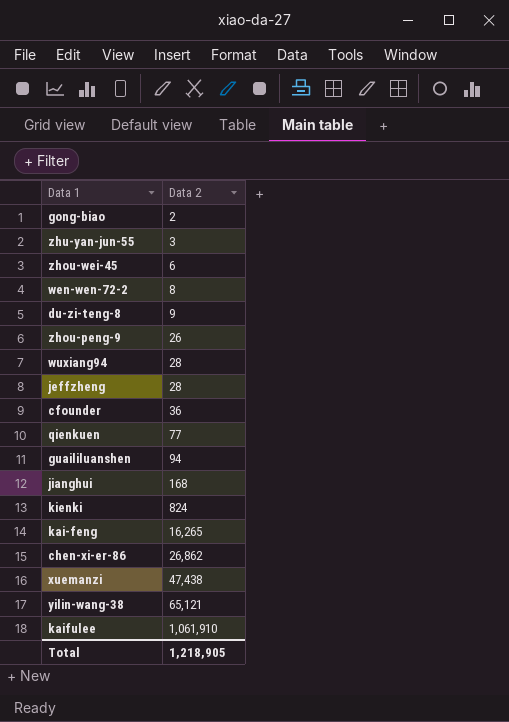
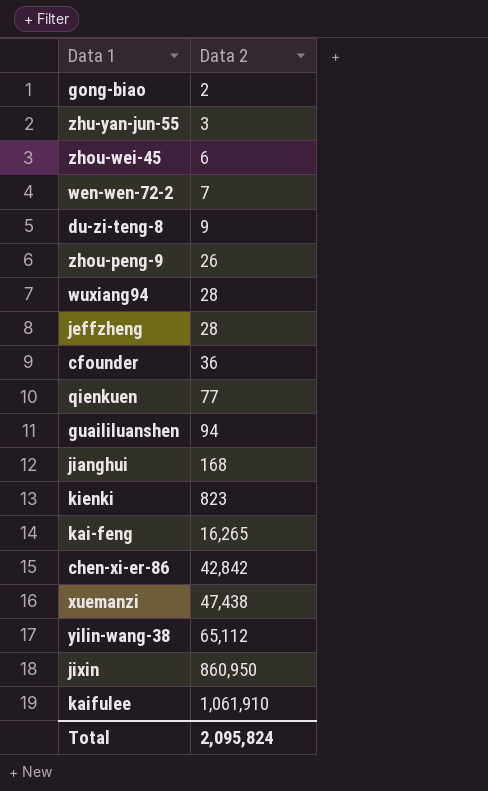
wen-wen-72-2 | Data 2: 8 -> 7
kienki | Data 2: 824 -> 823
chen-xi-er-86 | Data 2: 26,862 -> 42,842
yilin-wang-38 | Data 2: 65,121 -> 65,112
row jixin: none -> 860,950
Total | Data 2: 1,218,905 -> 2,095,824

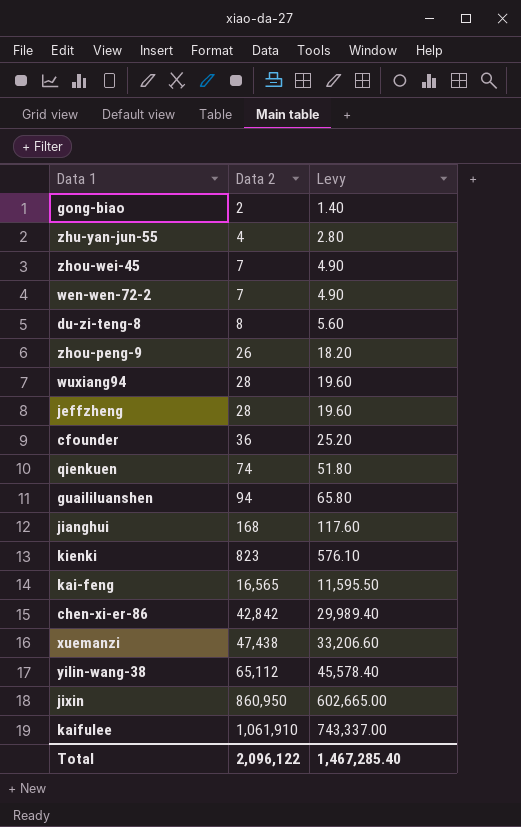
column Levy | formula: none -> [Data 2] * 0.7
zhu-yan-jun-55 | Data 2: 3 -> 4
zhou-wei-45 | Data 2: 6 -> 7
du-zi-teng-8 | Data 2: 9 -> 8
qienkuen | Data 2: 77 -> 74
kai-feng | Data 2: 16,265 -> 16,565
Total | Data 2: 2,095,824 -> 2,096,122

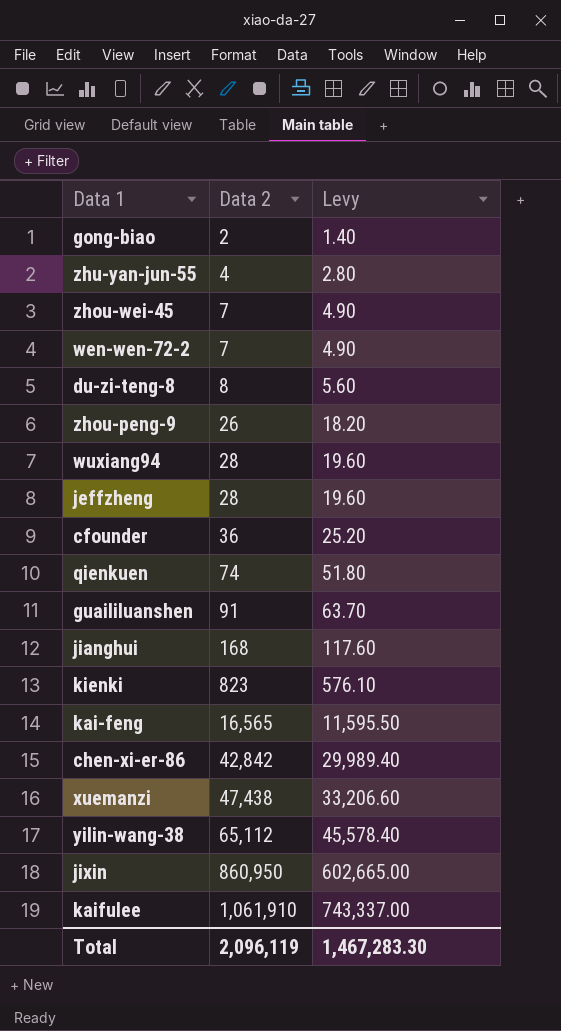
guaililuanshen | Data 2: 94 -> 91
guaililuanshen | Levy: 65.80 -> 63.70
Total | Data 2: 2,096,122 -> 2,096,119
Total | Levy: 1,467,285.40 -> 1,467,283.30

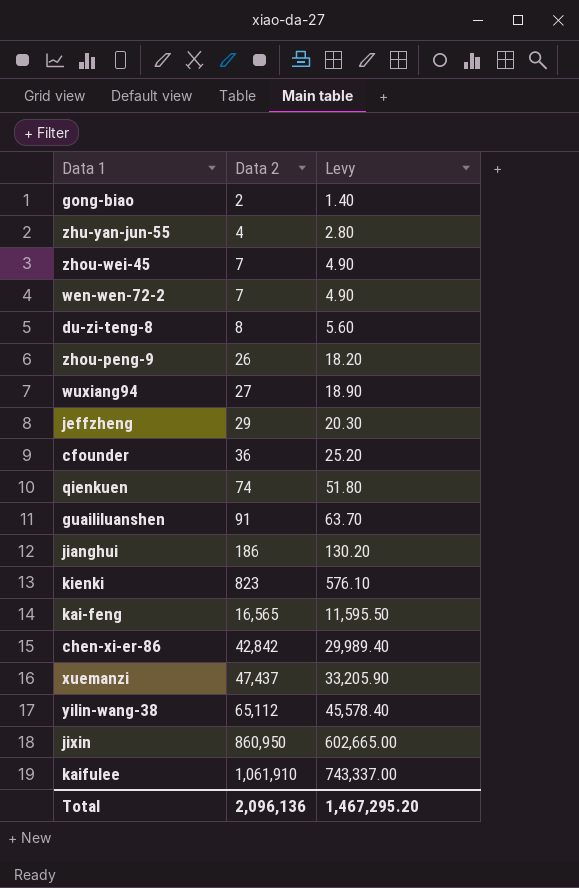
wuxiang94 | Data 2: 28 -> 27
wuxiang94 | Levy: 19.60 -> 18.90
jeffzheng | Data 2: 28 -> 29
jeffzheng | Levy: 19.60 -> 20.30
jianghui | Data 2: 168 -> 186
jianghui | Levy: 117.60 -> 130.20
xuemanzi | Data 2: 47,438 -> 47,437
xuemanzi | Levy: 33,206.60 -> 33,205.90
Total | Data 2: 2,096,119 -> 2,096,136
Total | Levy: 1,467,283.30 -> 1,467,295.20

